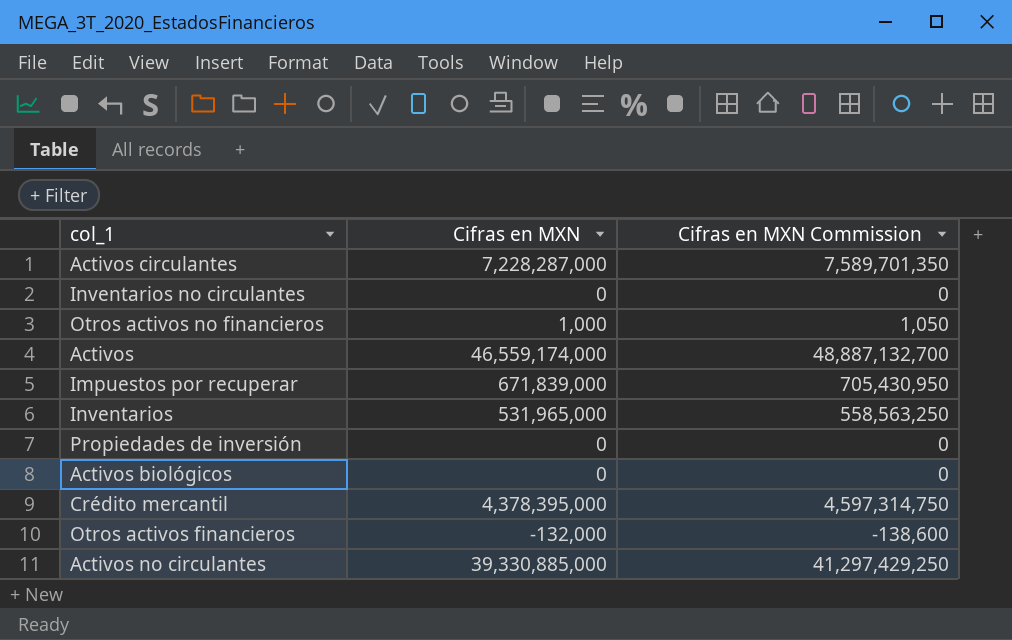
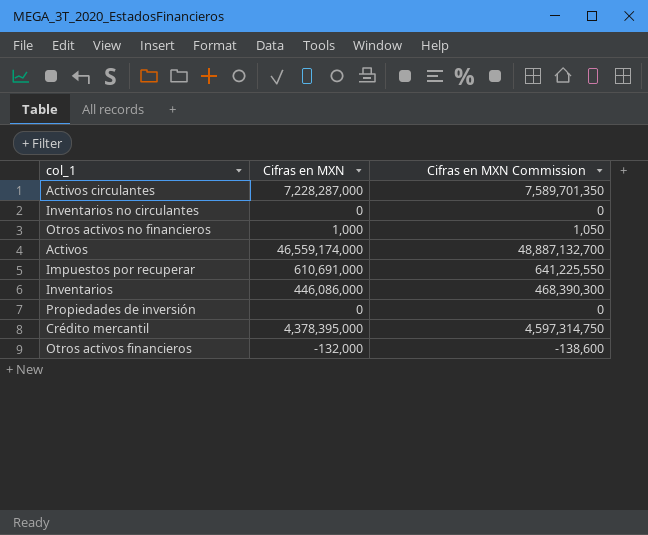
row Activos biológicos: 0 | 0 -> none
row Activos no circulantes: 39,330,885,000 | 41,297,429,250 -> none
Impuestos por recuperar | Cifras en MXN: 671,839,000 -> 610,691,000
Impuestos por recuperar | Cifras en MXN Commission: 705,430,950 -> 641,225,550
Inventarios | Cifras en MXN: 531,965,000 -> 446,086,000
Inventarios | Cifras en MXN Commission: 558,563,250 -> 468,390,300

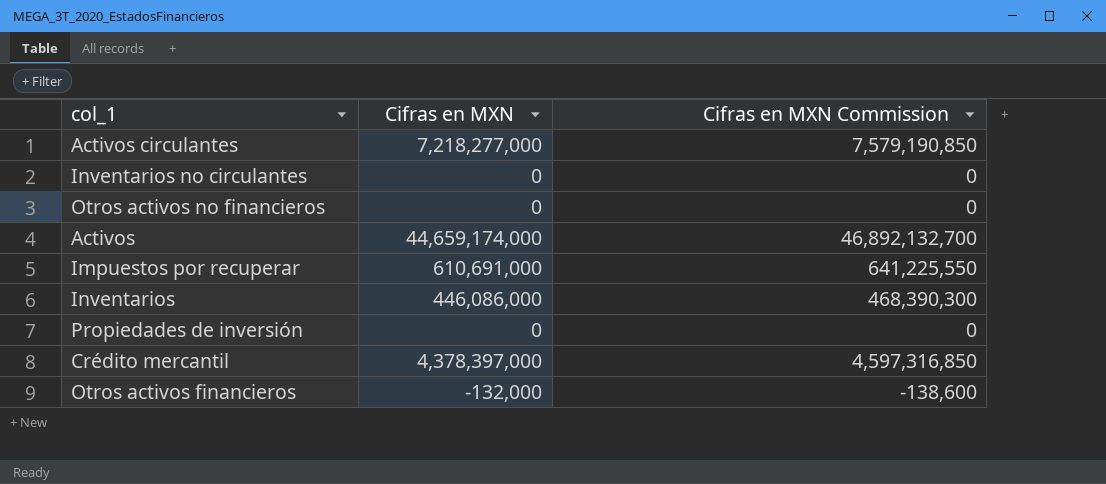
Activos circulantes | Cifras en MXN: 7,228,287,000 -> 7,218,277,000
Activos circulantes | Cifras en MXN Commission: 7,589,701,350 -> 7,579,190,850
Otros activos no financieros | Cifras en MXN: 1,000 -> 0
Otros activos no financieros | Cifras en MXN Commission: 1,050 -> 0
Activos | Cifras en MXN: 46,559,174,000 -> 44,659,174,000
Activos | Cifras en MXN Commission: 48,887,132,700 -> 46,892,132,700
Crédito mercantil | Cifras en MXN: 4,378,395,000 -> 4,378,397,000
Crédito mercantil | Cifras en MXN Commission: 4,597,314,750 -> 4,597,316,850

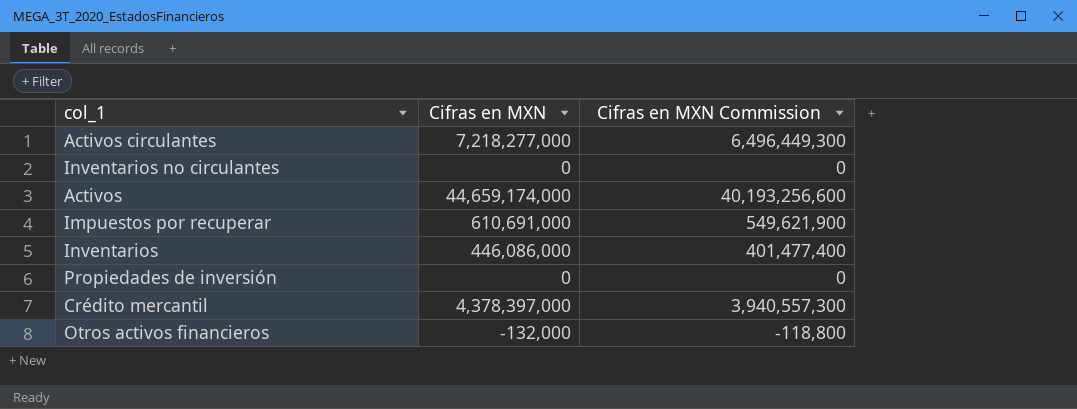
column Cifras en MXN Commission | formula: [Cifras en MXN] * 1.05 -> [Cifras en MXN] * 0.9
row Otros activos no financieros: 0 | 0 -> none

